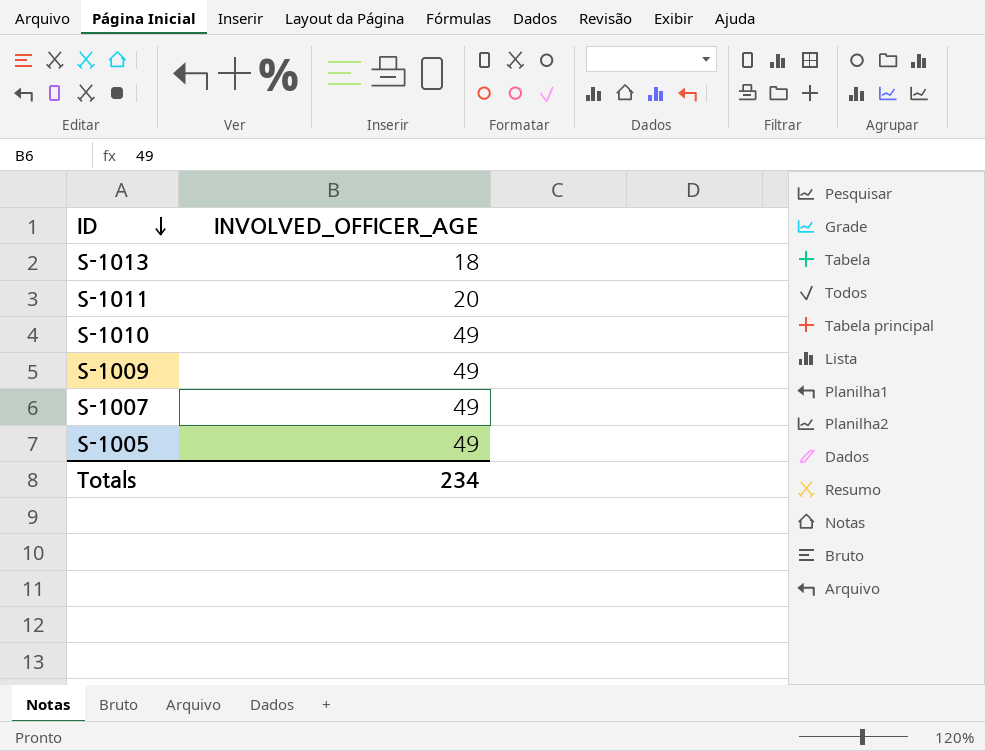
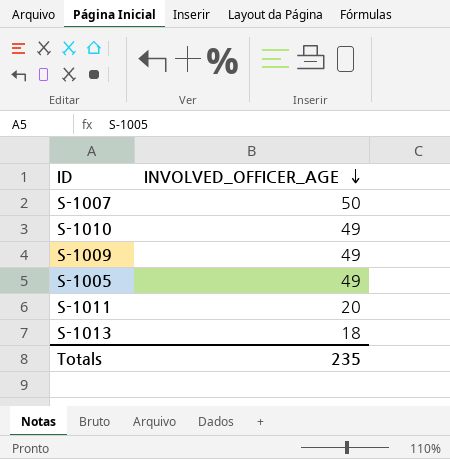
row order: ID descending -> INVOLVED_OFFICER_AGE descending
S-1007 | INVOLVED_OFFICER_AGE: 49 -> 50
Totals | INVOLVED_OFFICER_AGE: 234 -> 235

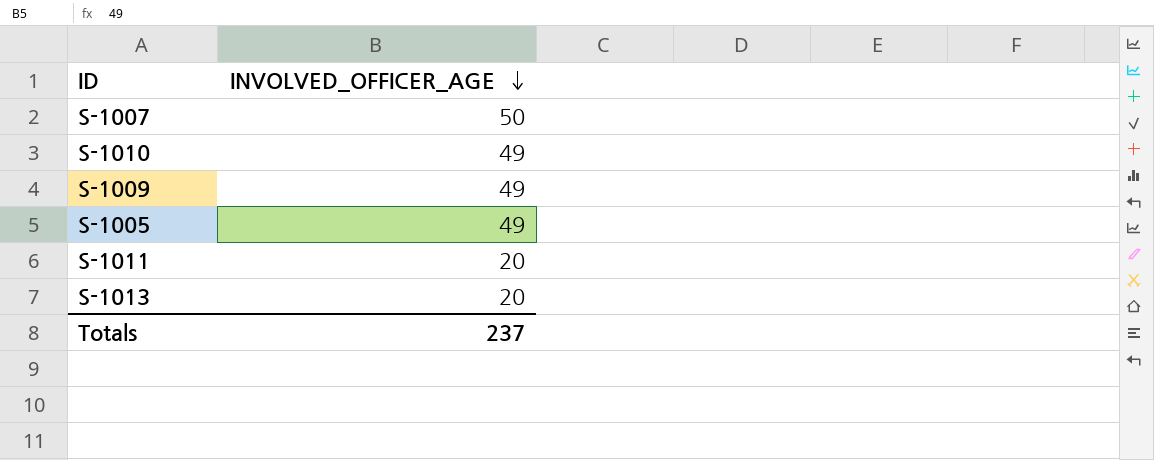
S-1013 | INVOLVED_OFFICER_AGE: 18 -> 20
Totals | INVOLVED_OFFICER_AGE: 235 -> 237

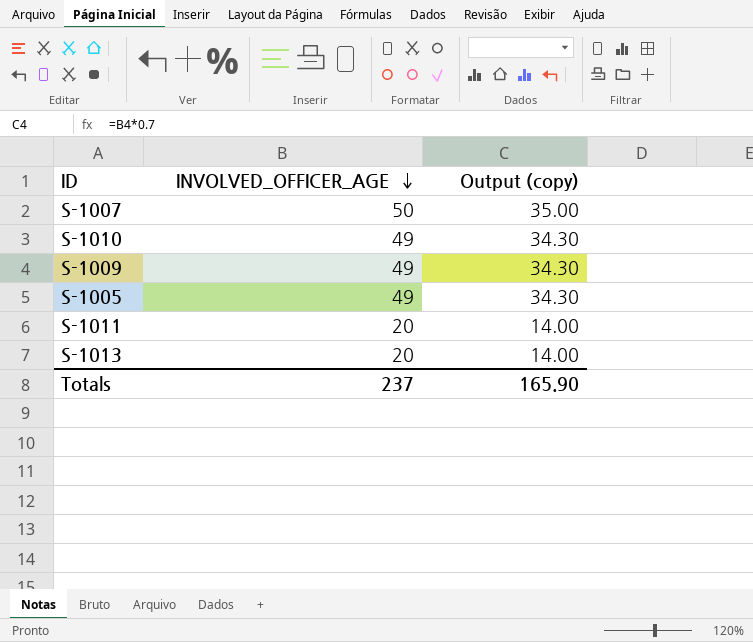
column Output (copy) | formula: none -> [INVOLVED_OFFICER_AGE] * 0.7

